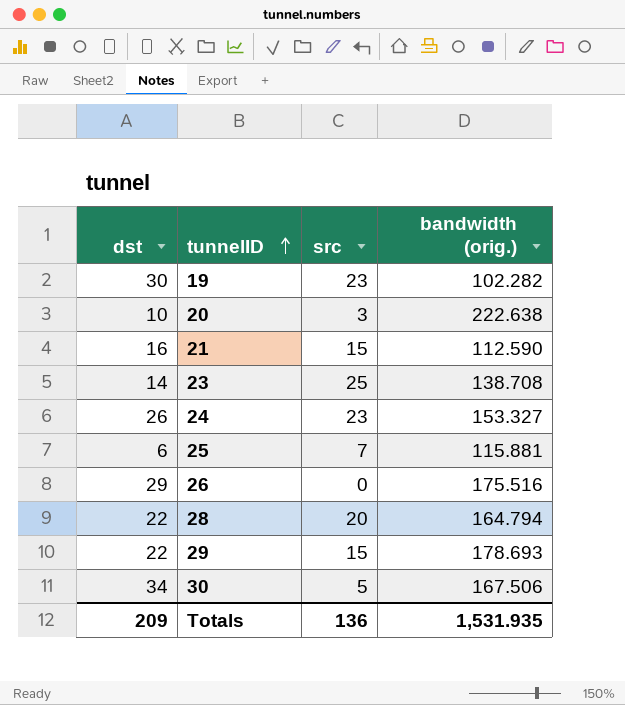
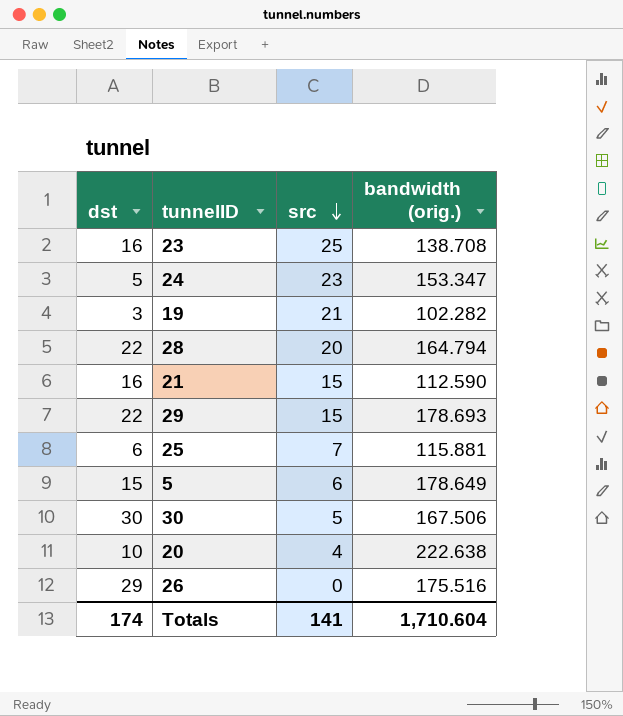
row order: tunnelID ascending -> src descending
23 | dst: 14 -> 16
24 | dst: 26 -> 5
24 | bandwidth (orig.): 153.327 -> 153.347
19 | dst: 30 -> 3
19 | src: 23 -> 21
row 5: none -> 15 | 6 | 178.649
30 | dst: 34 -> 30
20 | src: 3 -> 4
Totals | dst: 209 -> 174
Totals | src: 136 -> 141
Totals | bandwidth (orig.): 1,531.935 -> 1,710.604

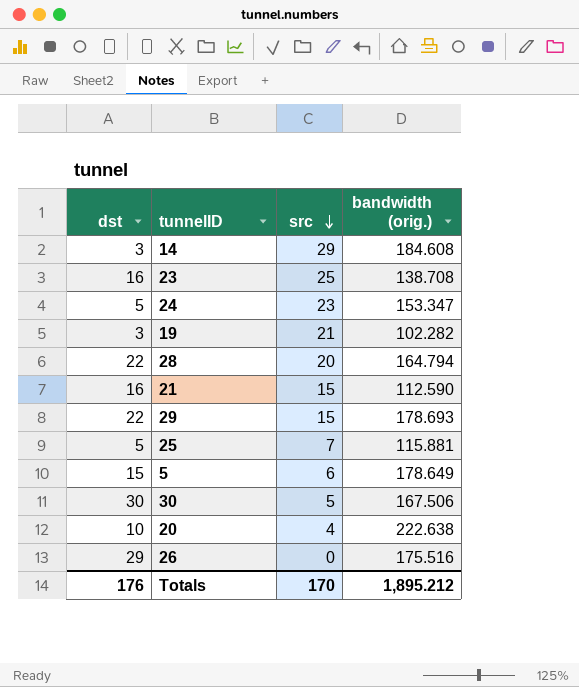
row 14: none -> 3 | 29 | 184.608
25 | dst: 6 -> 5
Totals | dst: 174 -> 176
Totals | src: 141 -> 170
Totals | bandwidth (orig.): 1,710.604 -> 1,895.212

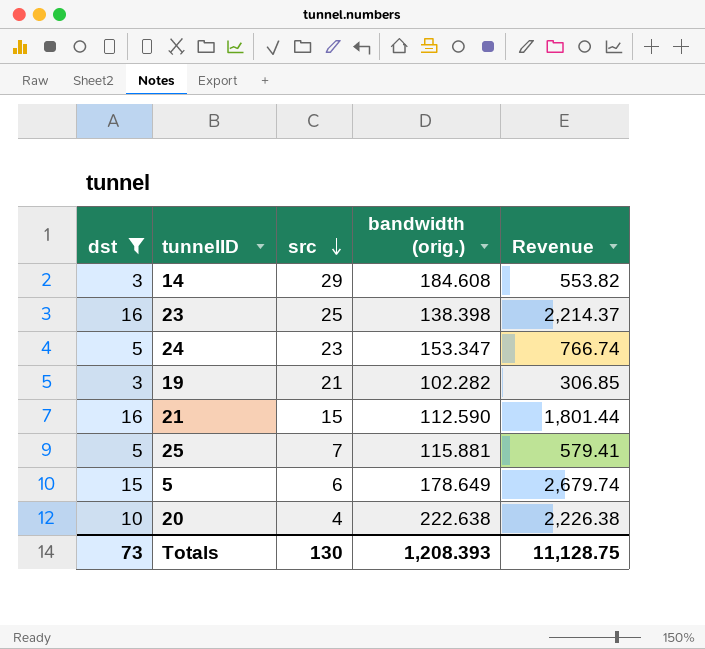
filter: none -> dst <= 16
column Revenue | formula: none -> [dst] * [bandwidth (orig.)]
23 | bandwidth (orig.): 138.708 -> 138.398
Totals | dst: 176 -> 73
Totals | src: 170 -> 130
Totals | bandwidth (orig.): 1,895.212 -> 1,208.393

